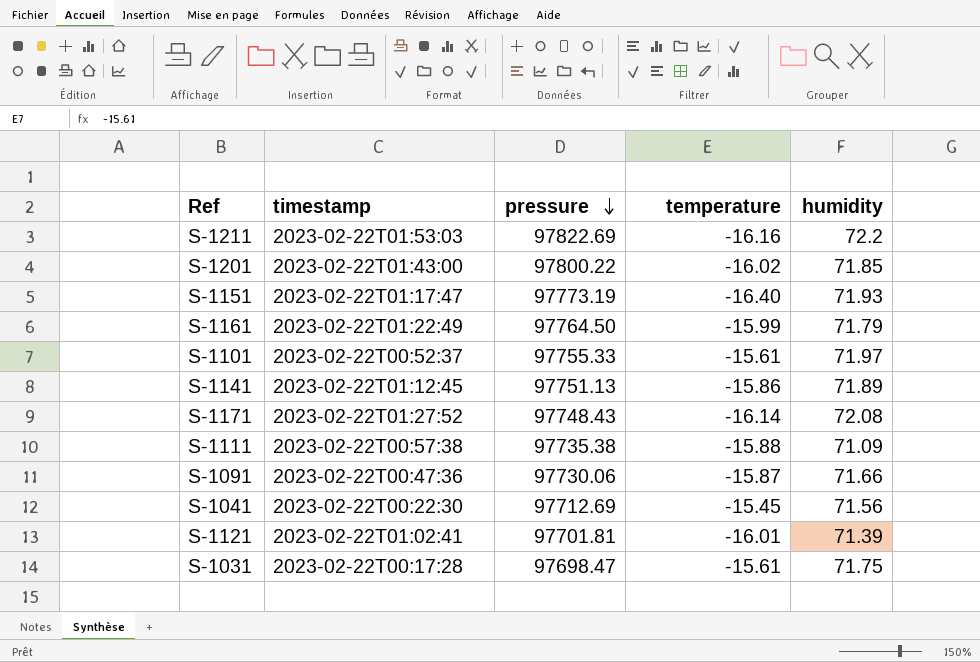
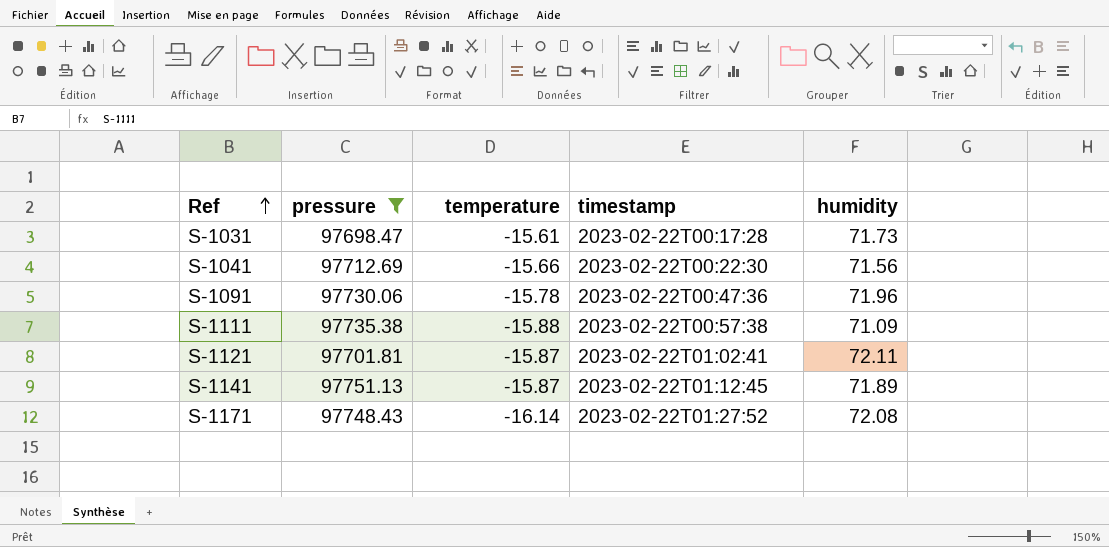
filter: none -> pressure <= 97751.13
row order: pressure descending -> Ref ascending
column timestamp | position: 2 -> 4
S-1031 | humidity: 71.75 -> 71.73
S-1041 | temperature: -15.45 -> -15.66
S-1091 | temperature: -15.87 -> -15.78
S-1091 | humidity: 71.66 -> 71.96
S-1121 | temperature: -16.01 -> -15.87
S-1121 | humidity: 71.39 -> 72.11
S-1141 | temperature: -15.86 -> -15.87

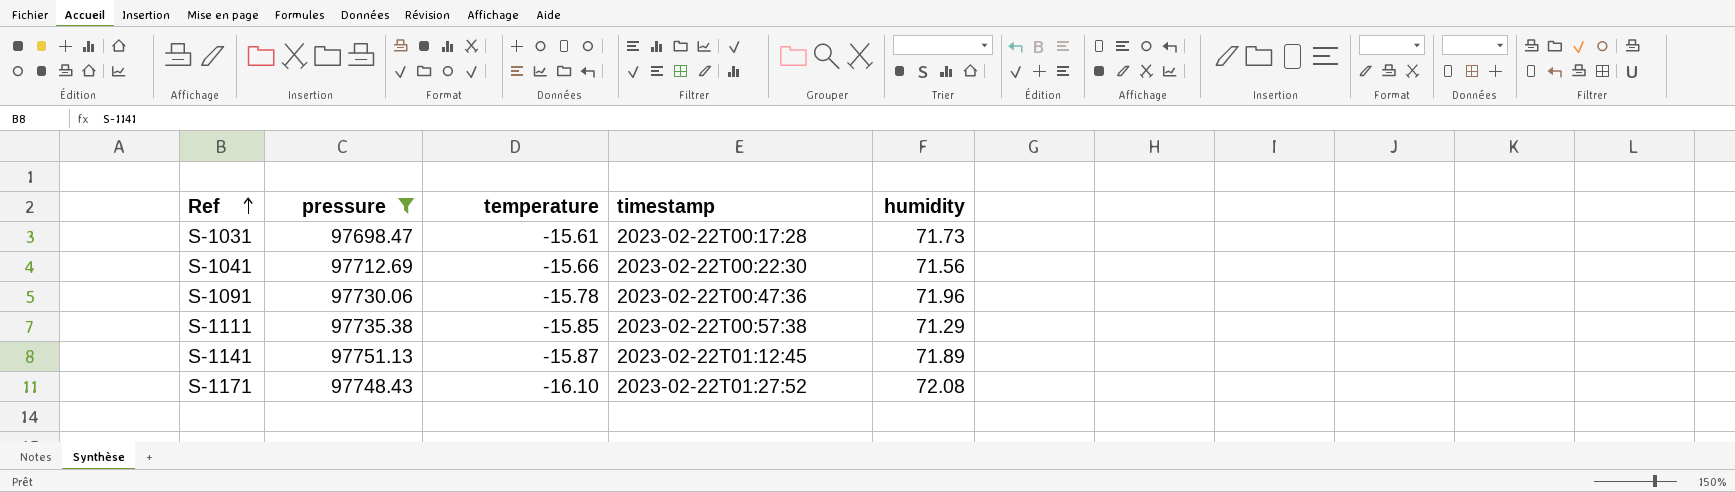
row S-1121: 97701.81 | -15.87 | 2023-02-22T01:02:41 | 72.11 -> none
S-1111 | temperature: -15.88 -> -15.85
S-1111 | humidity: 71.09 -> 71.29
S-1171 | temperature: -16.14 -> -16.10

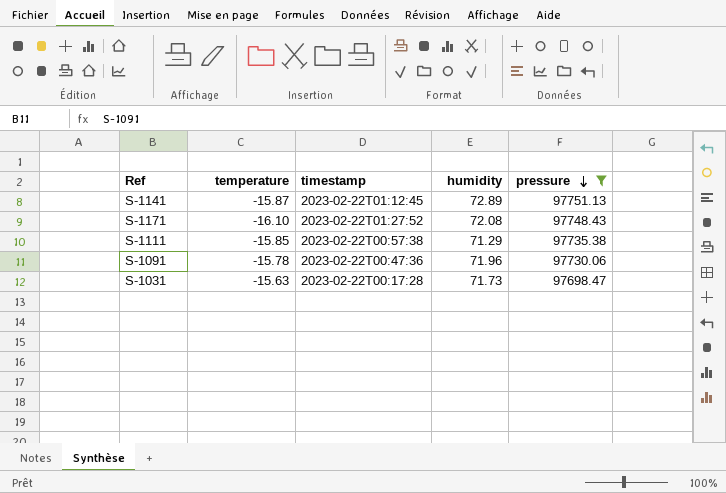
row order: Ref ascending -> pressure descending
column pressure | position: 2 -> 5
row S-1041: 97712.69 | -15.66 | 2023-02-22T00:22:30 | 71.56 -> none
S-1141 | humidity: 71.89 -> 72.89
S-1031 | temperature: -15.61 -> -15.63

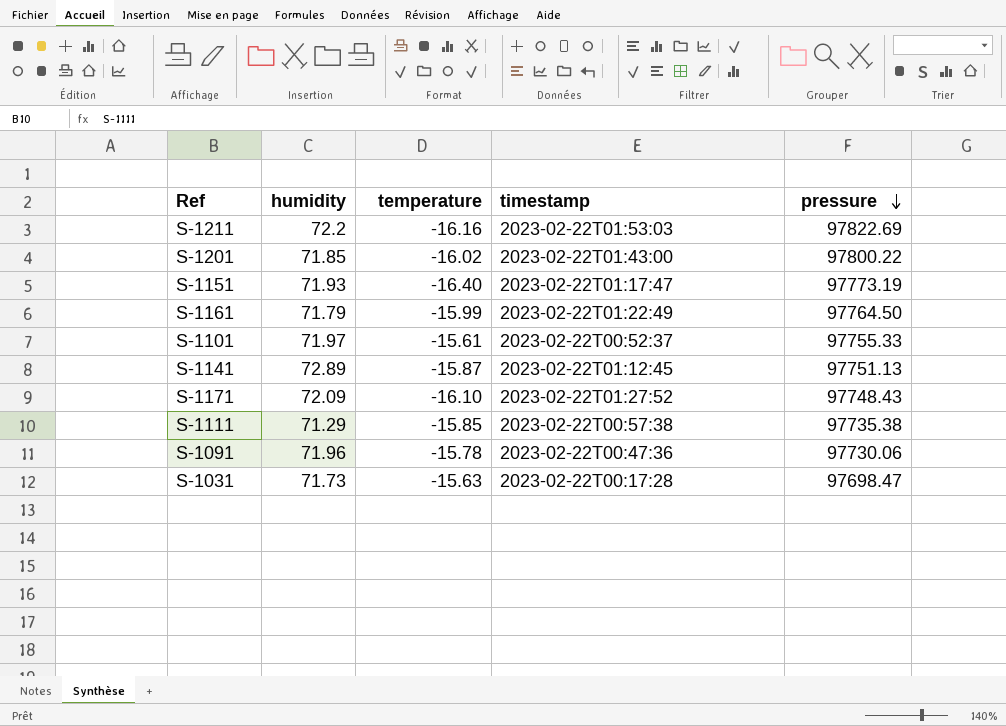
filter: pressure <= 97751.13 -> none
column humidity | position: 4 -> 2
S-1171 | humidity: 72.08 -> 72.09

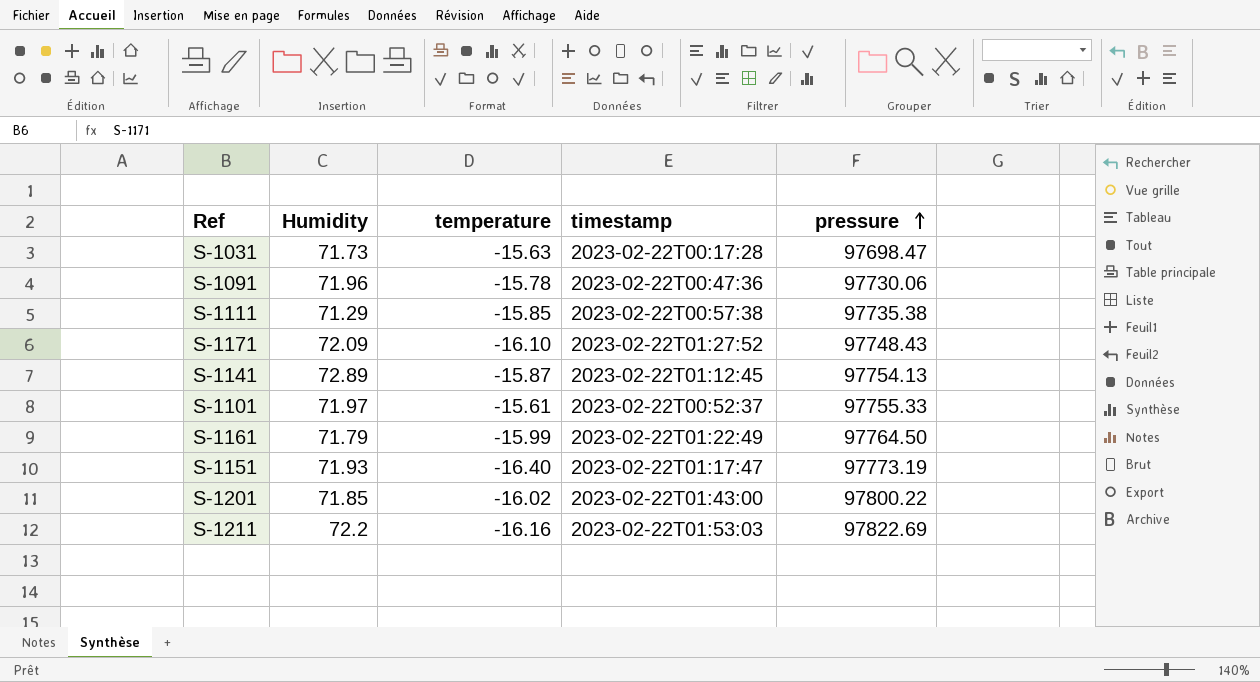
row order: pressure descending -> pressure ascending
column name: humidity -> Humidity
S-1141 | pressure: 97751.13 -> 97754.13

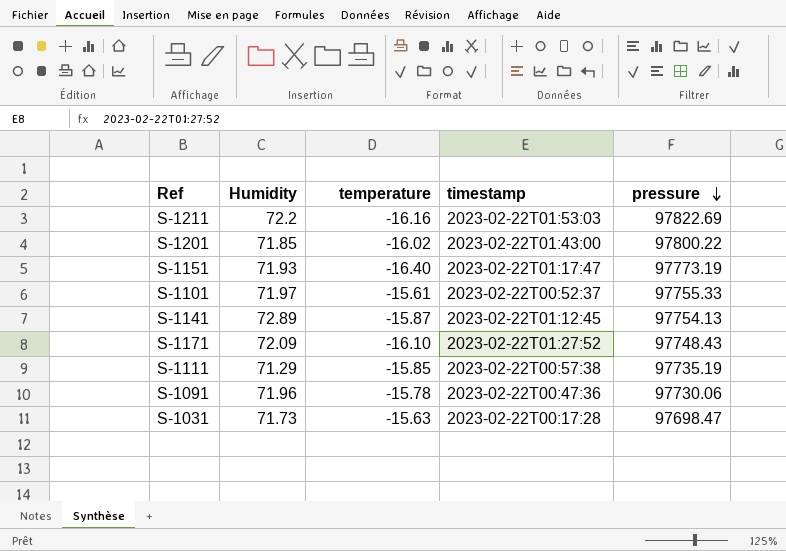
row order: pressure ascending -> pressure descending
row S-1161: 71.79 | -15.99 | 2023-02-22T01:22:49 | 97764.50 -> none
S-1111 | pressure: 97735.38 -> 97735.19

